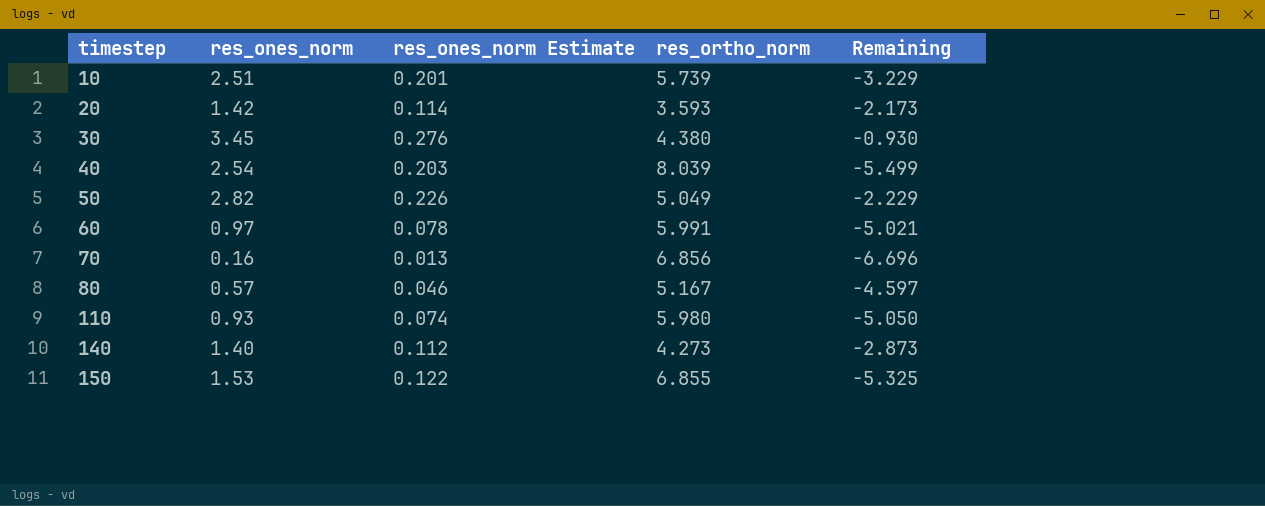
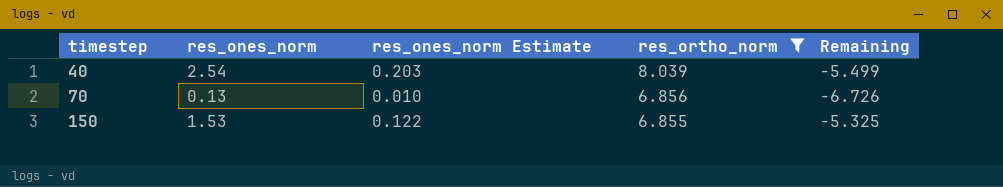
filter: none -> res_ortho_norm >= 6.855
70 | res_ones_norm: 0.16 -> 0.13
70 | res_ones_norm Estimate: 0.013 -> 0.010
70 | Remaining: -6.696 -> -6.726

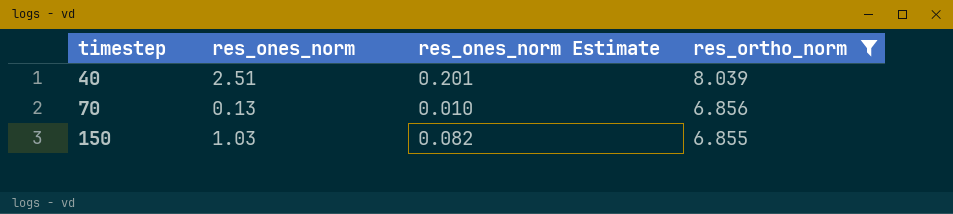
column Remaining | formula: [res_ones_norm] - [res_ortho_norm] -> none
40 | res_ones_norm: 2.54 -> 2.51
40 | res_ones_norm Estimate: 0.203 -> 0.201
150 | res_ones_norm: 1.53 -> 1.03
150 | res_ones_norm Estimate: 0.122 -> 0.082

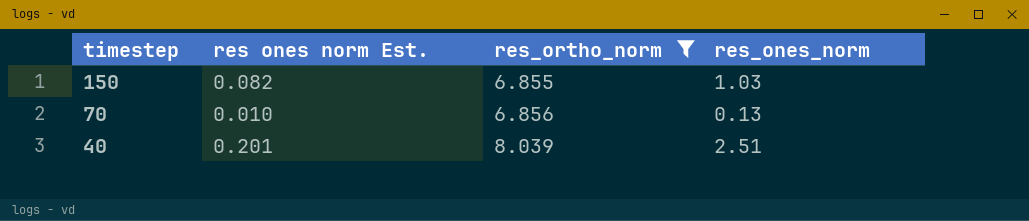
row order: timestep ascending -> timestep descending
column name: res_ones_norm Estimate -> res ones norm Est.
column res_ones_norm | position: 2 -> 4

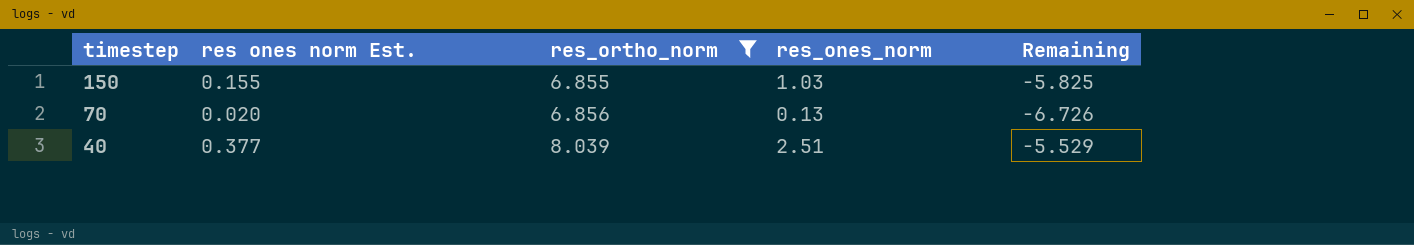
column res ones norm Est. | formula: [res_ones_norm] * 0.08 -> [res_ones_norm] * 0.15
column Remaining | formula: none -> [res_ones_norm] - [res_ortho_norm]

